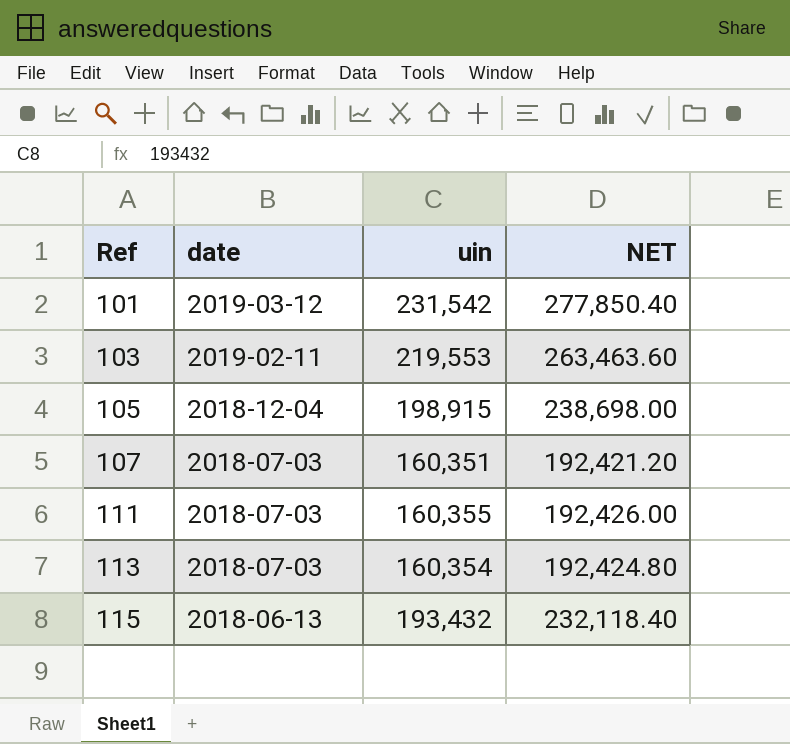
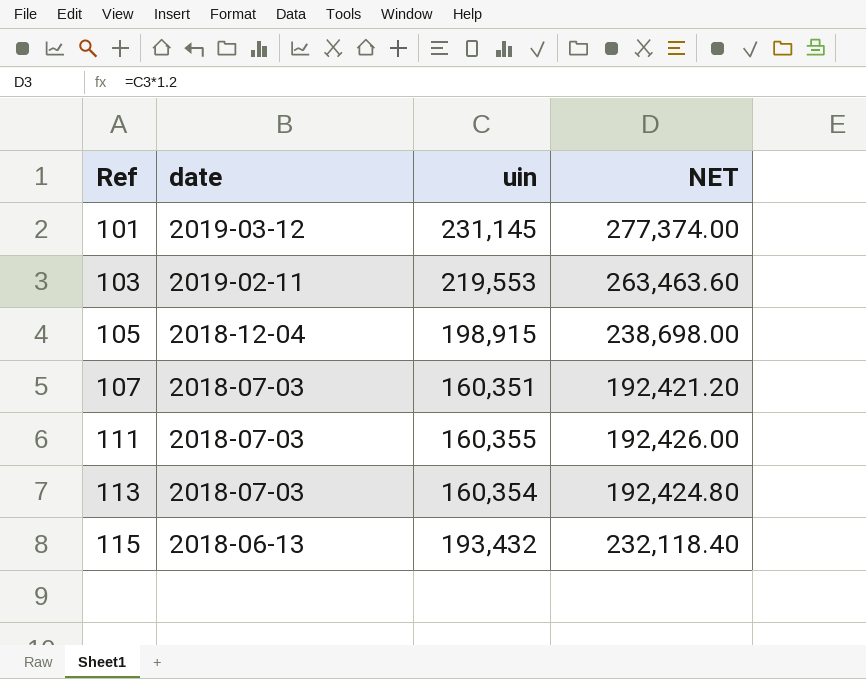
101 | uin: 231,542 -> 231,145
101 | NET: 277,850.40 -> 277,374.00

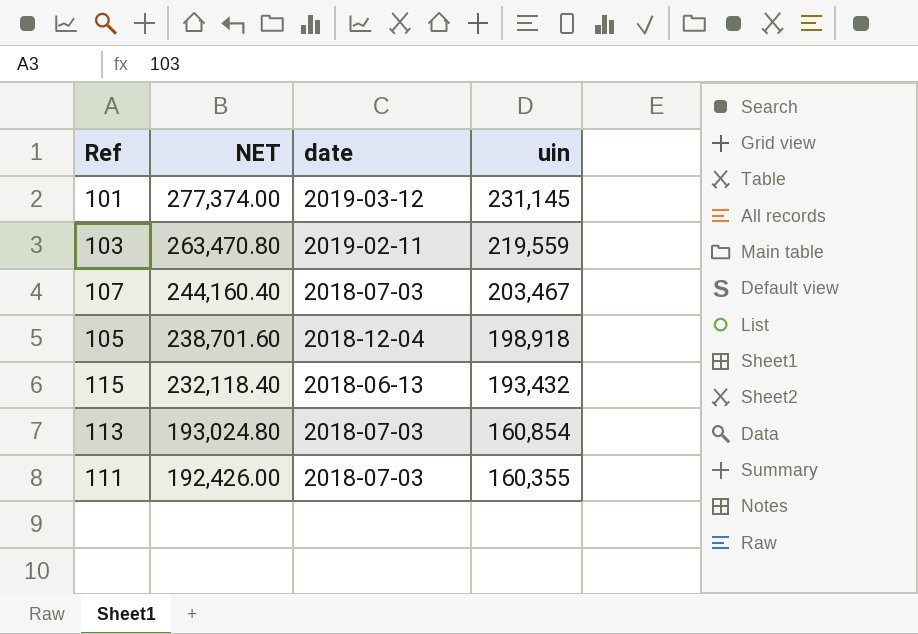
row order: Ref ascending -> NET descending
column NET | position: 4 -> 2
103 | NET: 263,463.60 -> 263,470.80
103 | uin: 219,553 -> 219,559
107 | NET: 192,421.20 -> 244,160.40
107 | uin: 160,351 -> 203,467
105 | NET: 238,698.00 -> 238,701.60
105 | uin: 198,915 -> 198,918
113 | NET: 192,424.80 -> 193,024.80
113 | uin: 160,354 -> 160,854

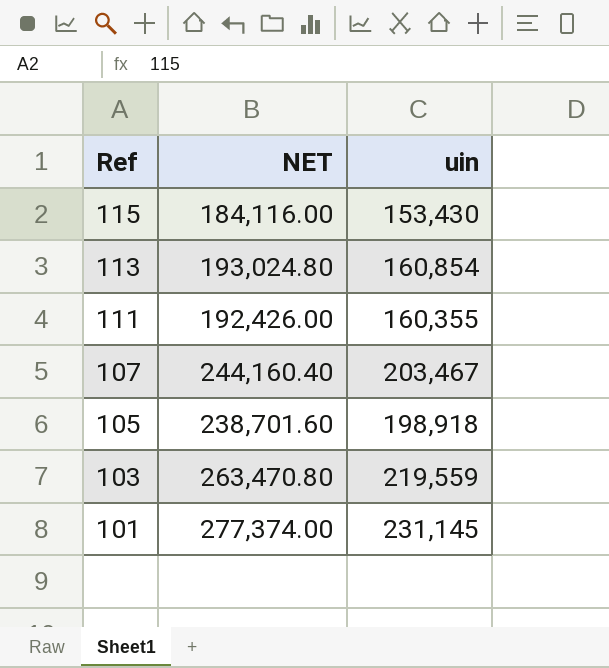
row order: NET descending -> Ref descending
column date | position: 3 -> none
115 | NET: 232,118.40 -> 184,116.00
115 | uin: 193,432 -> 153,430

